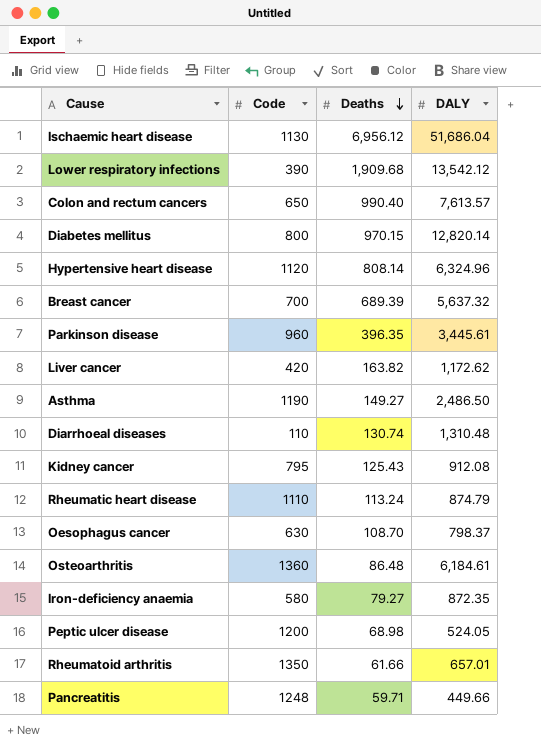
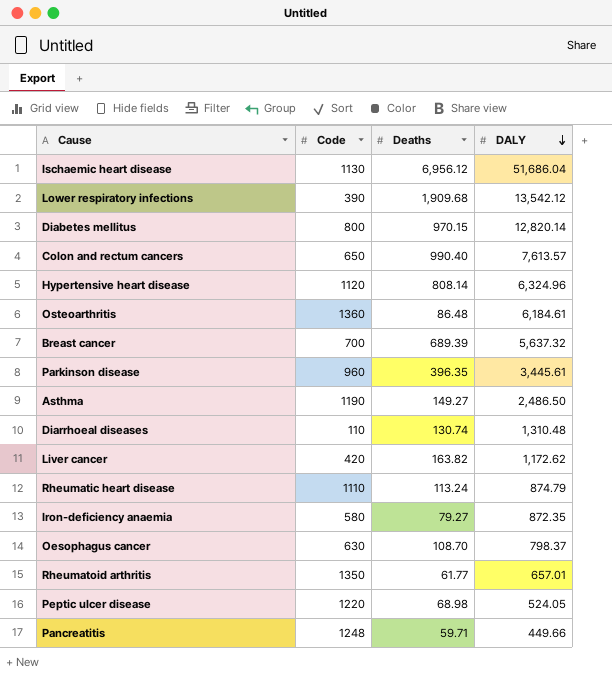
row order: Deaths descending -> DALY descending
row Kidney cancer: 795 | 125.43 | 912.08 -> none
Rheumatoid arthritis | Deaths: 61.66 -> 61.77
Peptic ulcer disease | Code: 1200 -> 1220

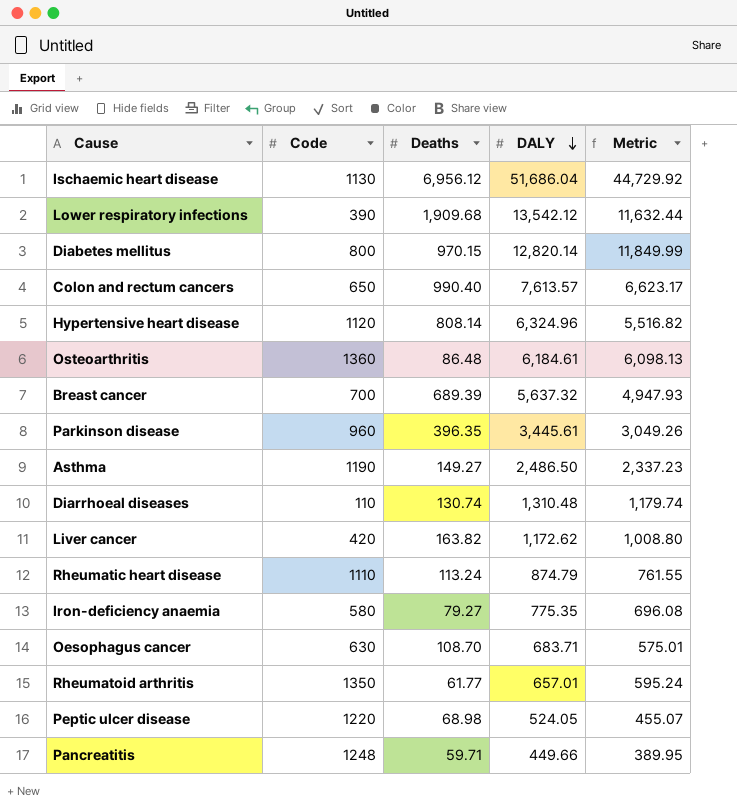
column Metric | formula: none -> [DALY] - [Deaths]
Iron-deficiency anaemia | DALY: 872.35 -> 775.35
Oesophagus cancer | DALY: 798.37 -> 683.71

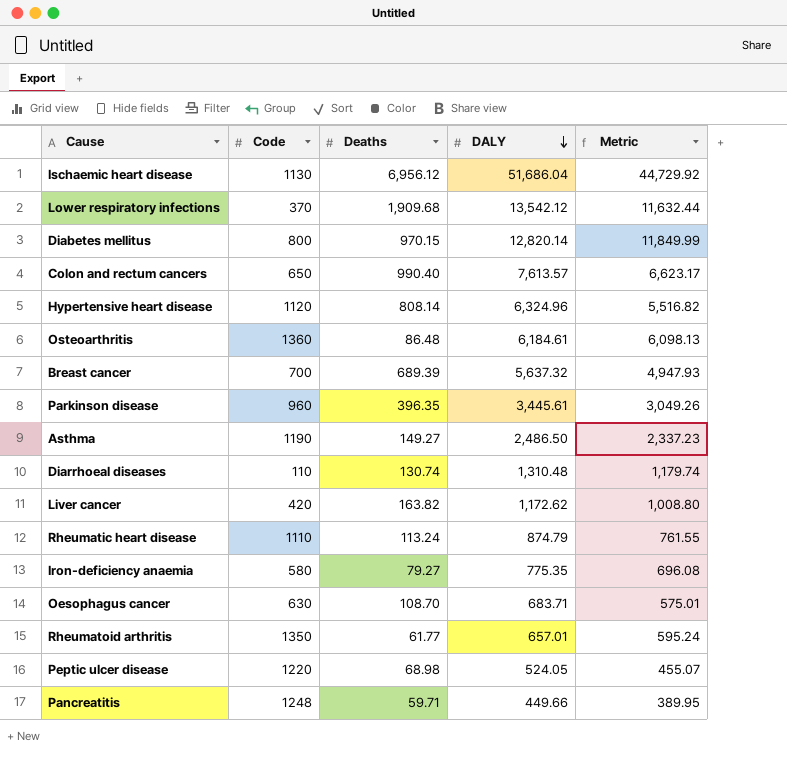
Lower respiratory infections | Code: 390 -> 370

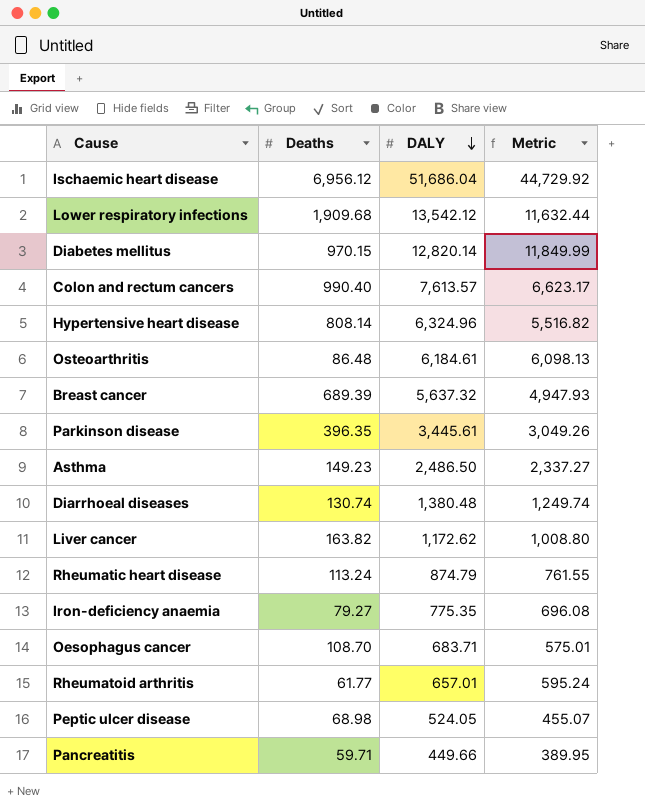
column Code | position: 2 -> none
Asthma | Deaths: 149.27 -> 149.23
Asthma | Metric: 2,337.23 -> 2,337.27
Diarrhoeal diseases | DALY: 1,310.48 -> 1,380.48
Diarrhoeal diseases | Metric: 1,179.74 -> 1,249.74

